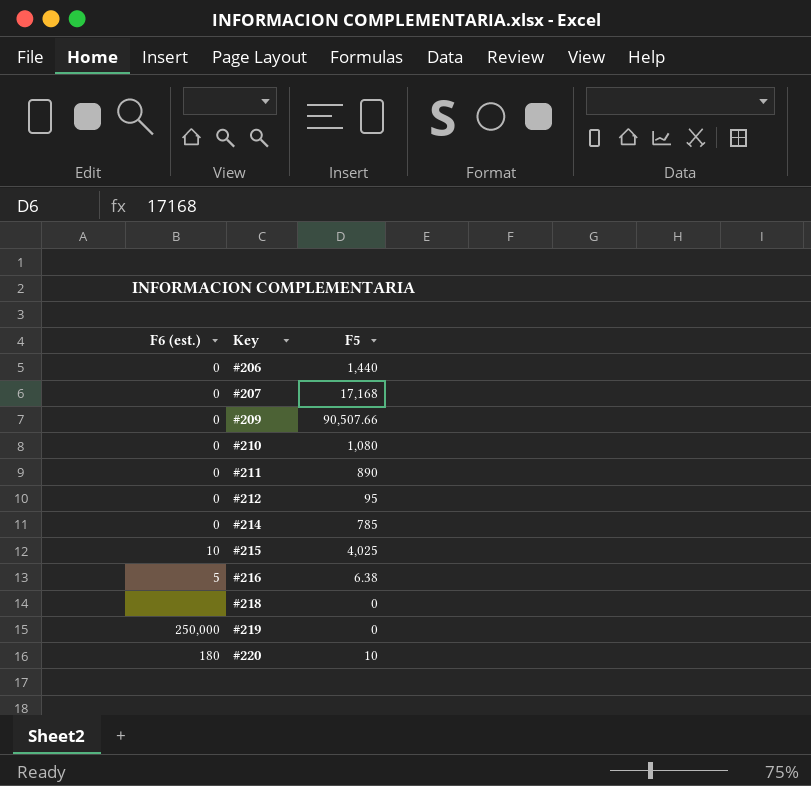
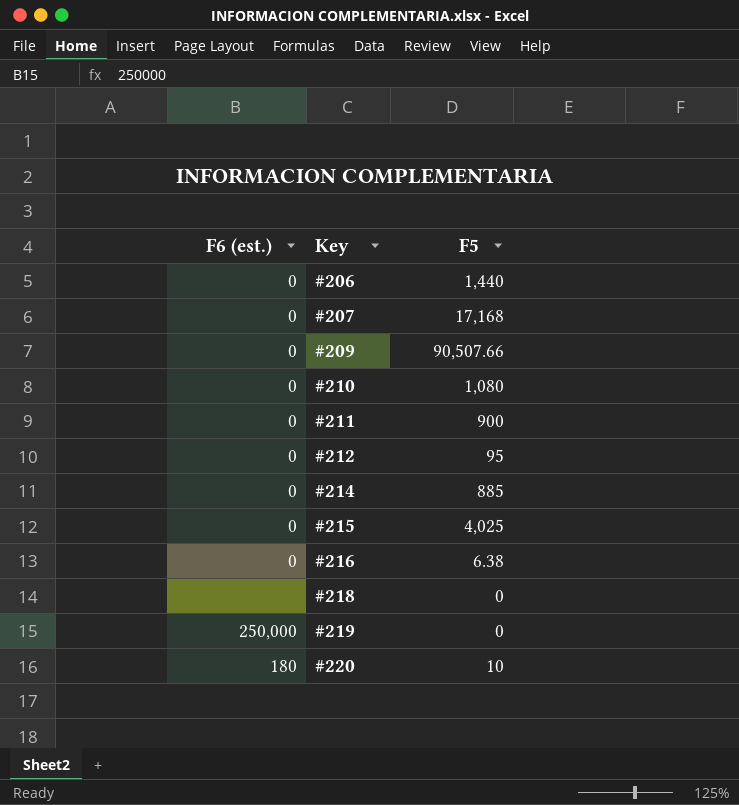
#211 | F5: 890 -> 900
#214 | F5: 785 -> 885
#215 | F6 (est.): 10 -> 0
#216 | F6 (est.): 5 -> 0

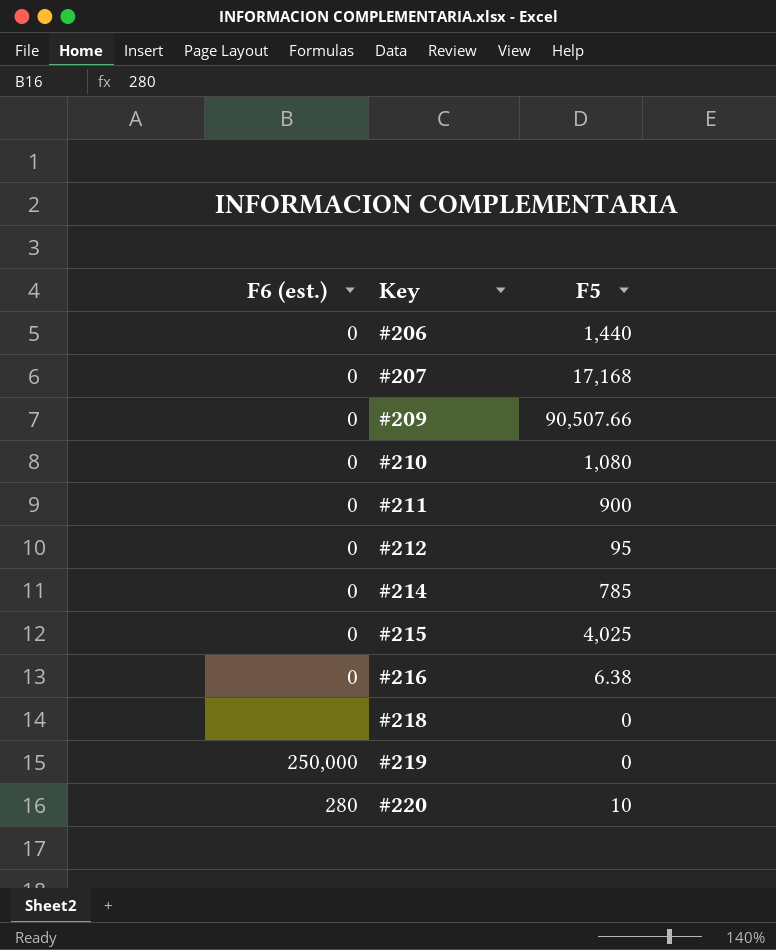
#214 | F5: 885 -> 785
#220 | F6 (est.): 180 -> 280

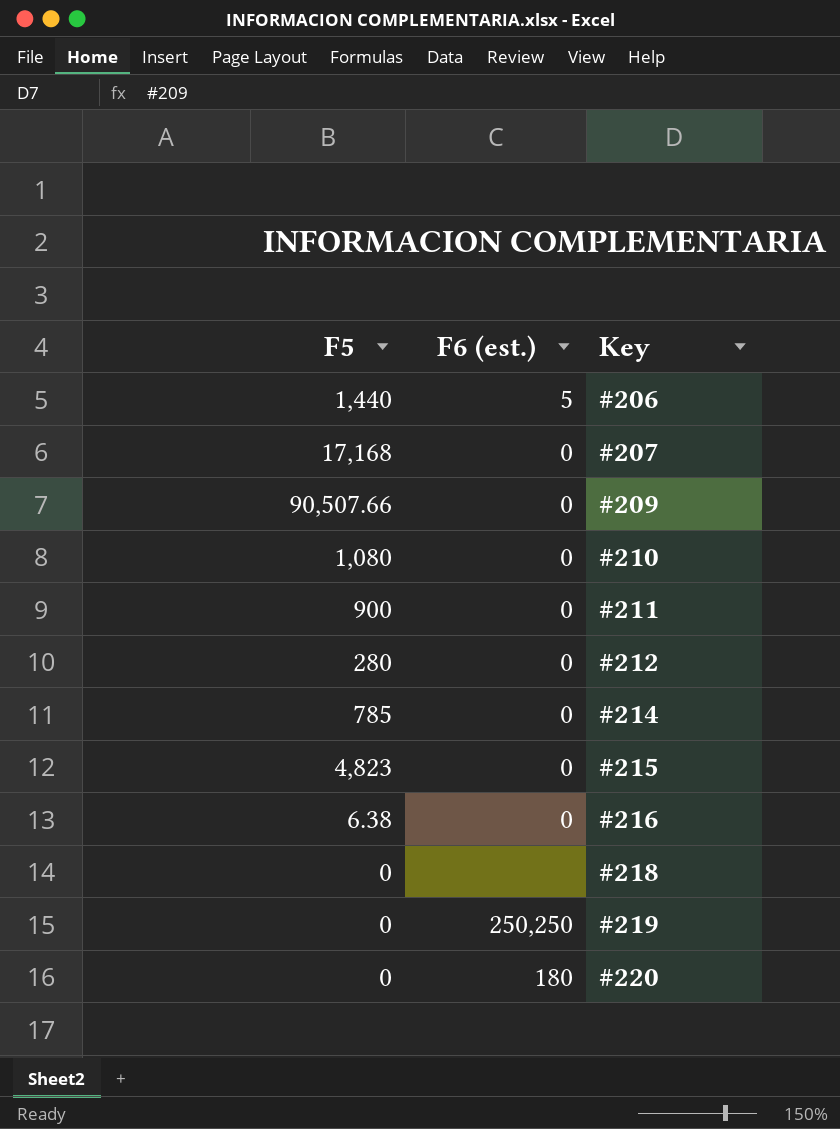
column F5 | position: 3 -> 1
#206 | F6 (est.): 0 -> 5
#212 | F5: 95 -> 280
#215 | F5: 4,025 -> 4,823
#219 | F6 (est.): 250,000 -> 250,250
#220 | F5: 10 -> 0
#220 | F6 (est.): 280 -> 180

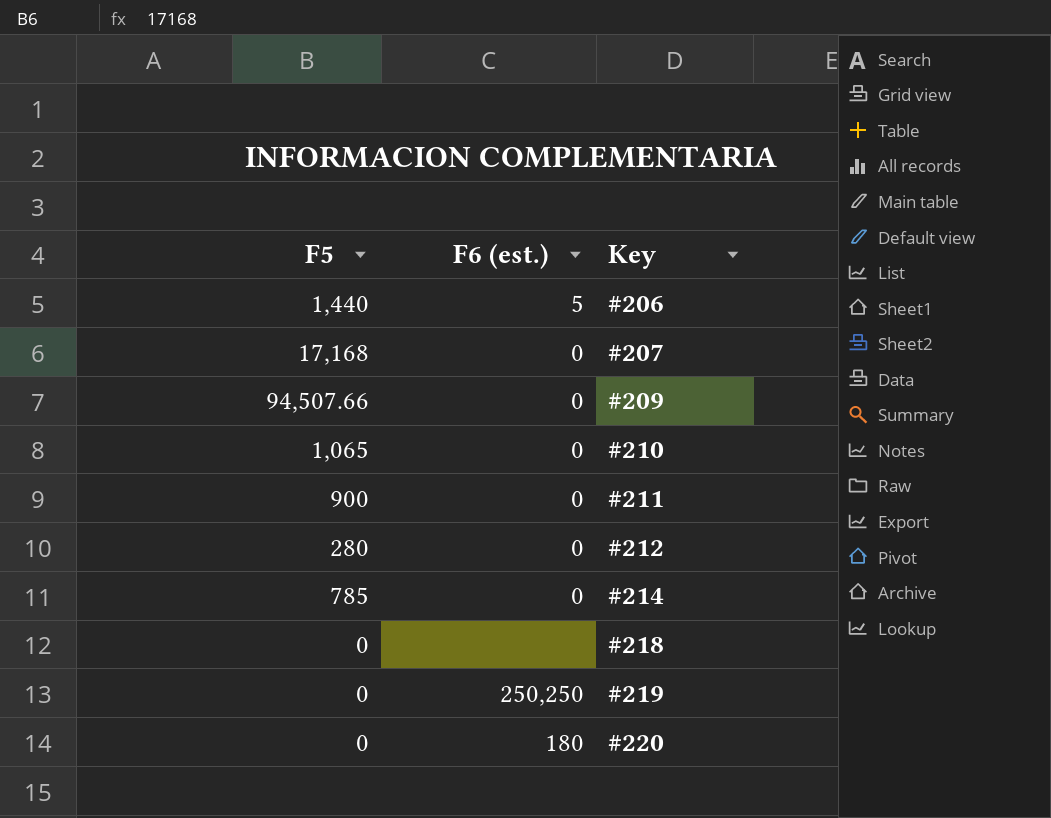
row #215: 4,823 | 0 -> none
row #216: 6.38 | 0 -> none
#209 | F5: 90,507.66 -> 94,507.66
#210 | F5: 1,080 -> 1,065

